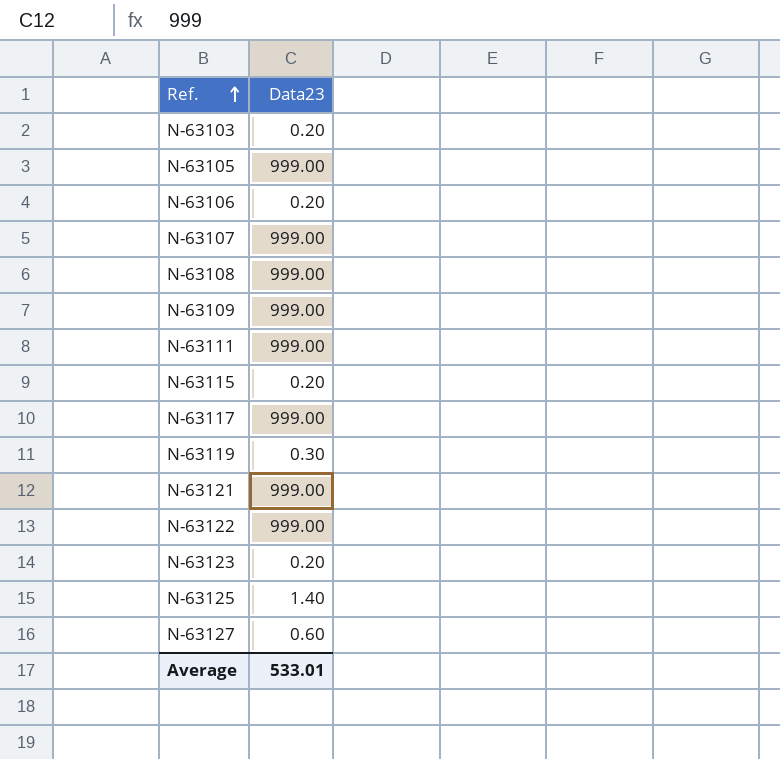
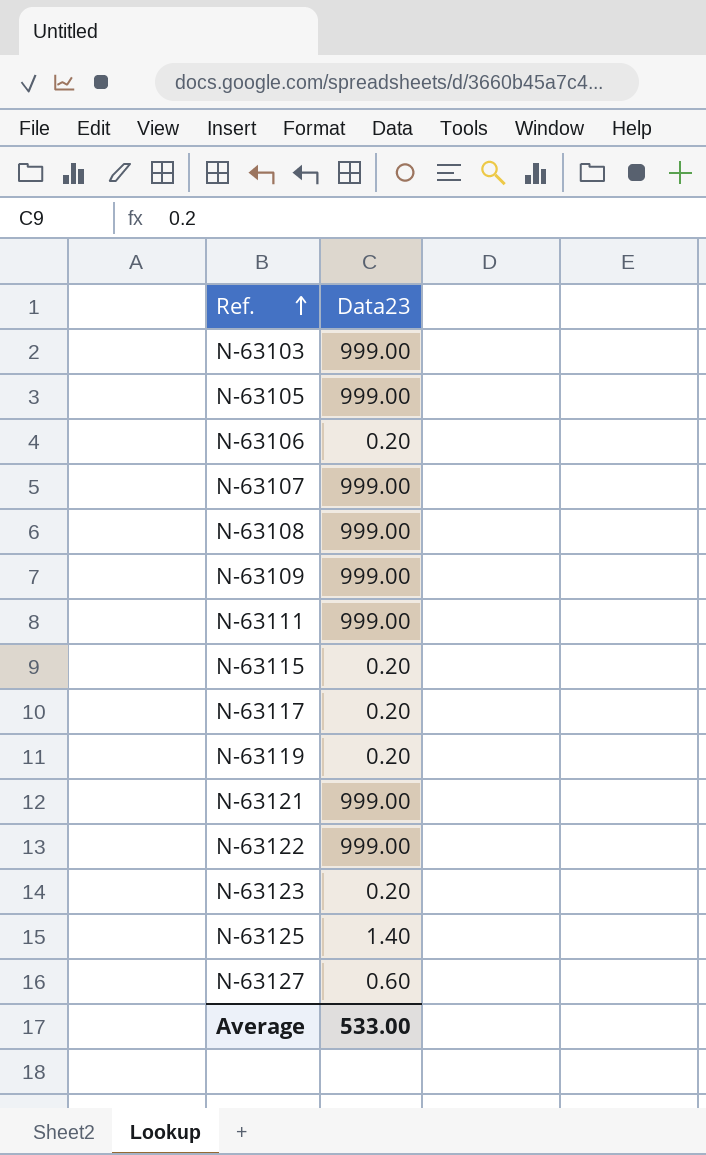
N-63103 | Data23: 0.20 -> 999.00
N-63117 | Data23: 999.00 -> 0.20
N-63119 | Data23: 0.30 -> 0.20
Average | Data23: 533.01 -> 533.00

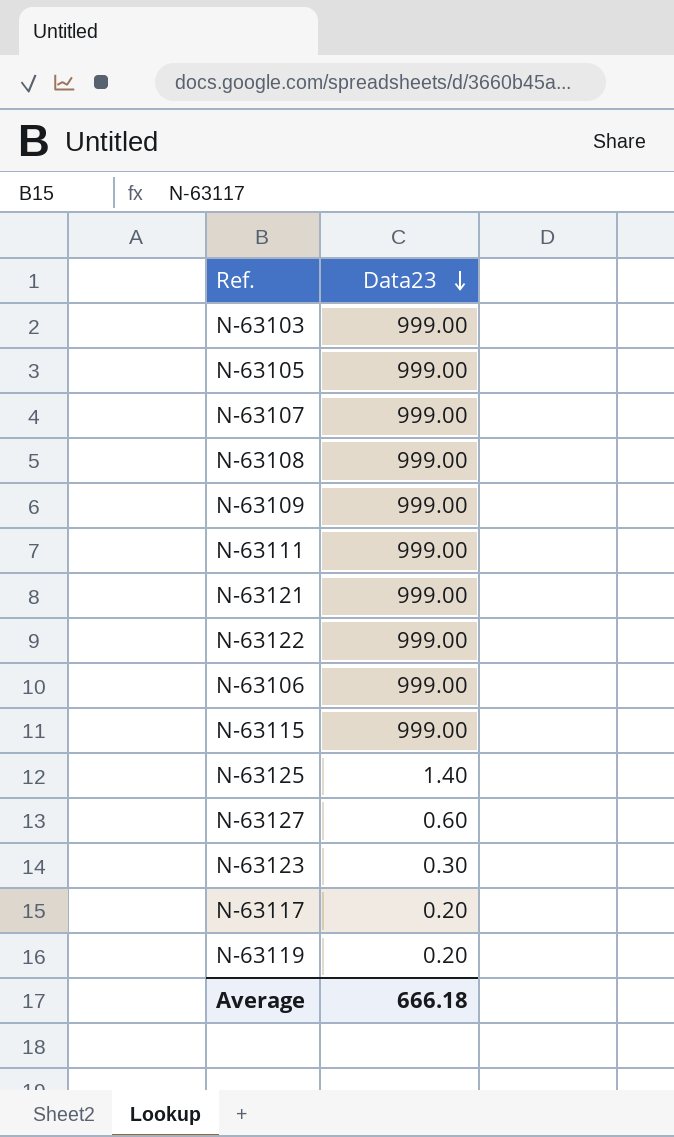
row order: Ref. ascending -> Data23 descending
N-63106 | Data23: 0.20 -> 999.00
N-63115 | Data23: 0.20 -> 999.00
N-63123 | Data23: 0.20 -> 0.30
Average | Data23: 533.00 -> 666.18

